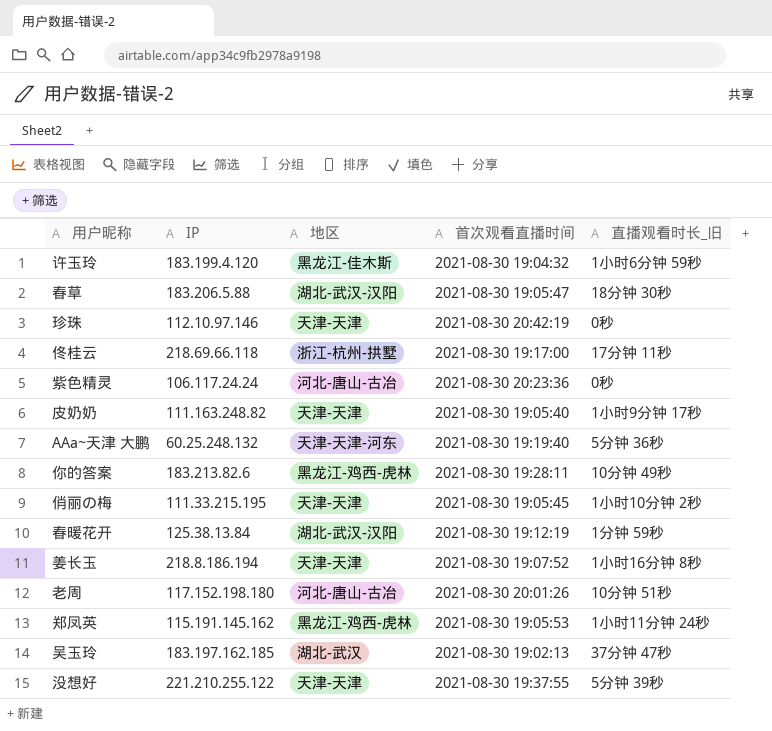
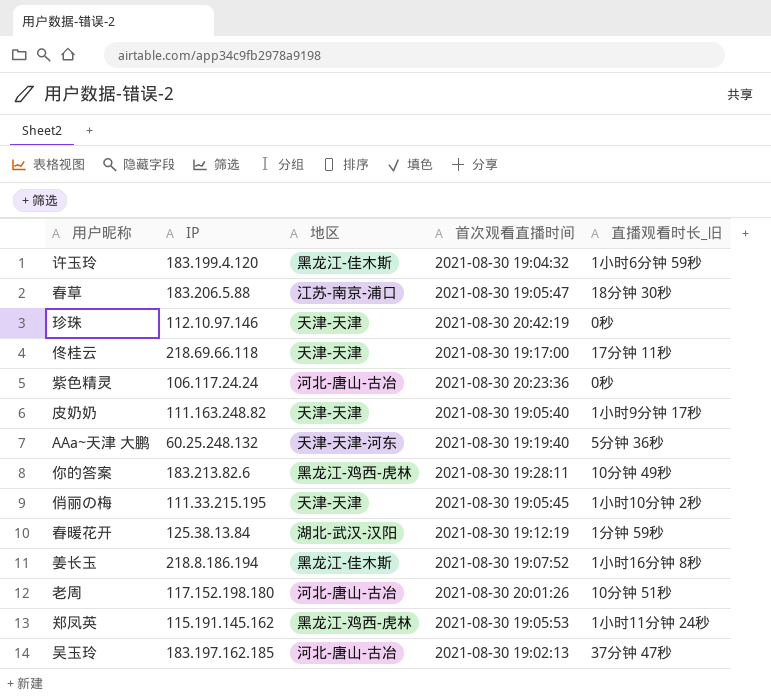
row 没想好: 221.210.255.122 | 天津-天津 | 2021-08-30 19:37:55 | 5分钟 39秒 -> none
春草 | 地区: 湖北-武汉-汉阳 -> 江苏-南京-浦口
佟桂云 | 地区: 浙江-杭州-拱墅 -> 天津-天津
姜长玉 | 地区: 天津-天津 -> 黑龙江-佳木斯
吴玉玲 | 地区: 湖北-武汉 -> 河北-唐山-古冶

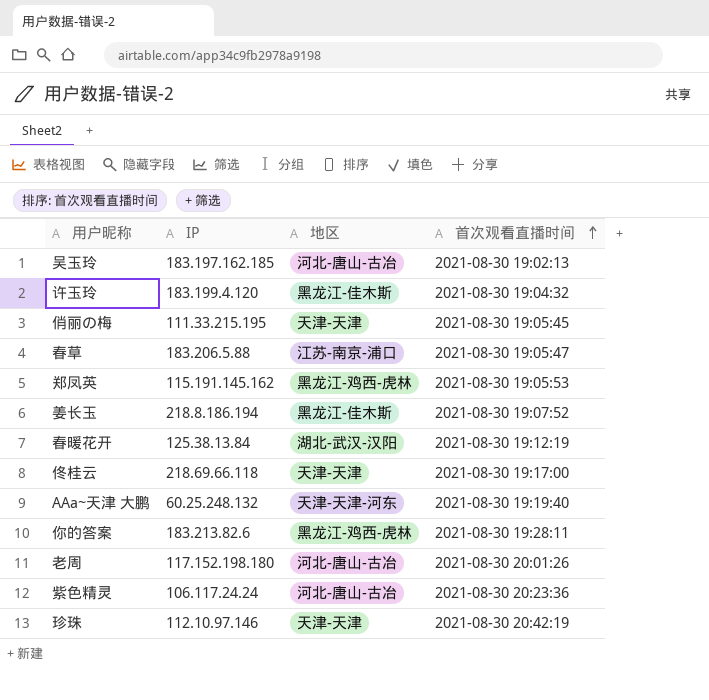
row order: none -> 首次观看直播时间 ascending
column 直播观看时长_旧 | position: 5 -> none
row 皮奶奶: 111.163.248.82 | 天津-天津 | 2021-08-30 19:05:40 | 1小时9分钟 17秒 -> none

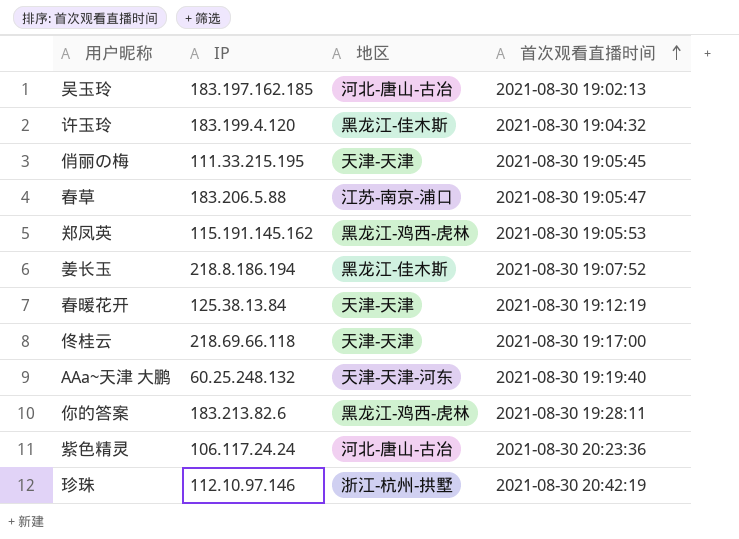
row 老周: 117.152.198.180 | 河北-唐山-古冶 | 2021-08-30 20:01:26 -> none
春暖花开 | 地区: 湖北-武汉-汉阳 -> 天津-天津
珍珠 | 地区: 天津-天津 -> 浙江-杭州-拱墅

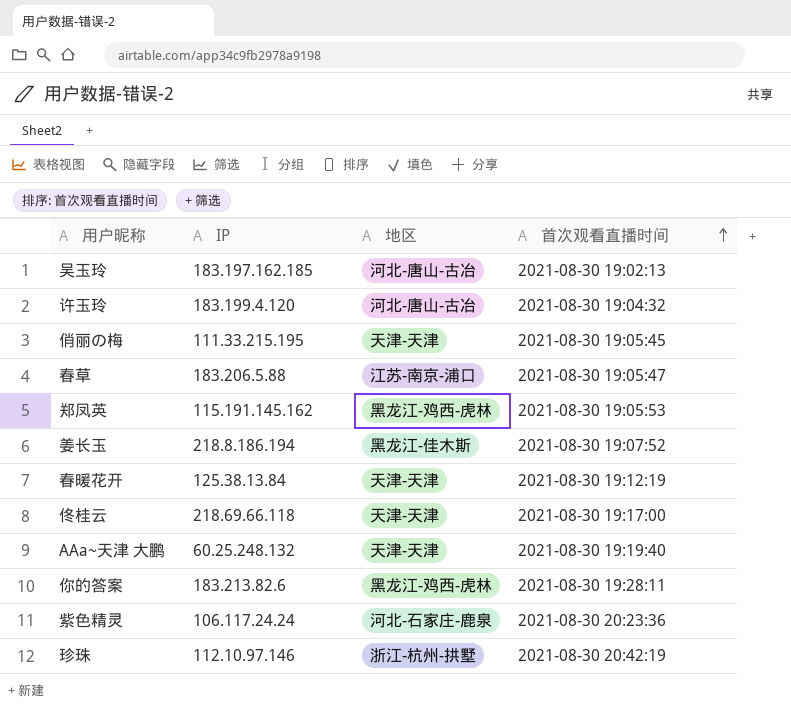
许玉玲 | 地区: 黑龙江-佳木斯 -> 河北-唐山-古冶
AAa~天津 大鹏 | 地区: 天津-天津-河东 -> 天津-天津
紫色精灵 | 地区: 河北-唐山-古冶 -> 河北-石家庄-鹿泉

